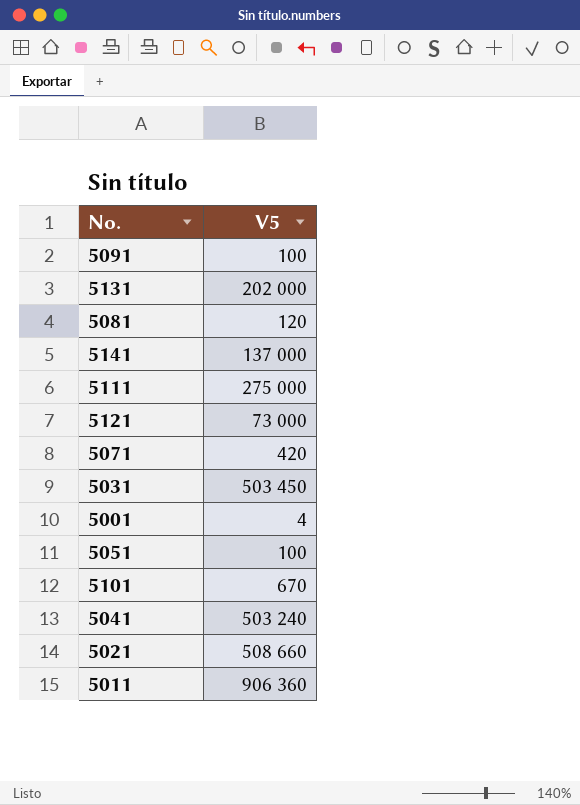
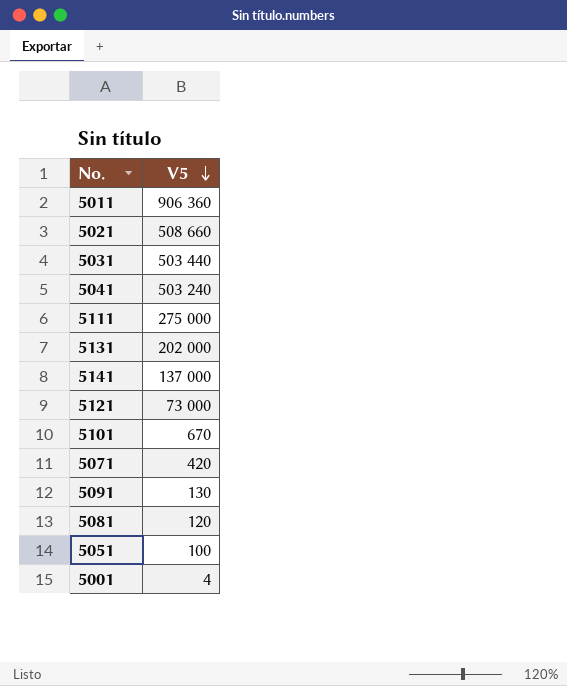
row order: none -> V5 descending
5031 | V5: 503 450 -> 503 440
5091 | V5: 100 -> 130

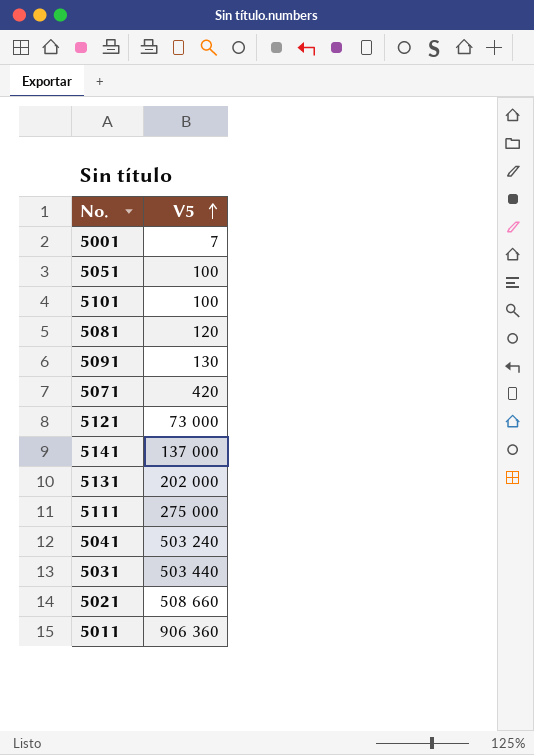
row order: V5 descending -> V5 ascending
5001 | V5: 4 -> 7
5101 | V5: 670 -> 100

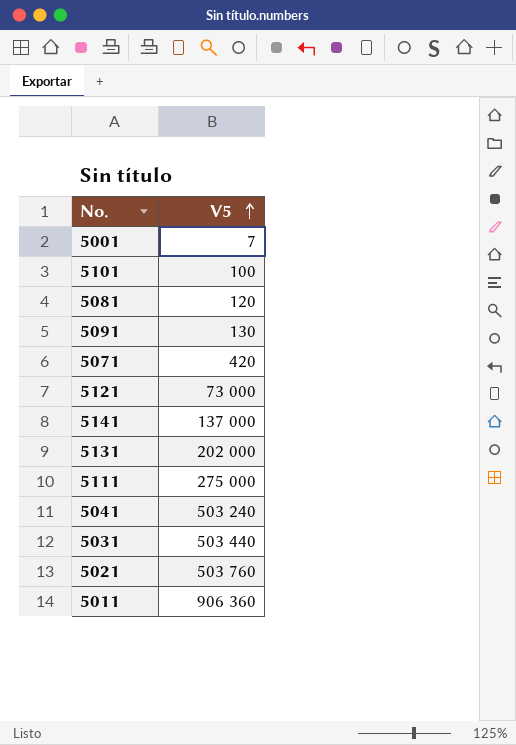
row 5051: 100 -> none
5021 | V5: 508 660 -> 503 760

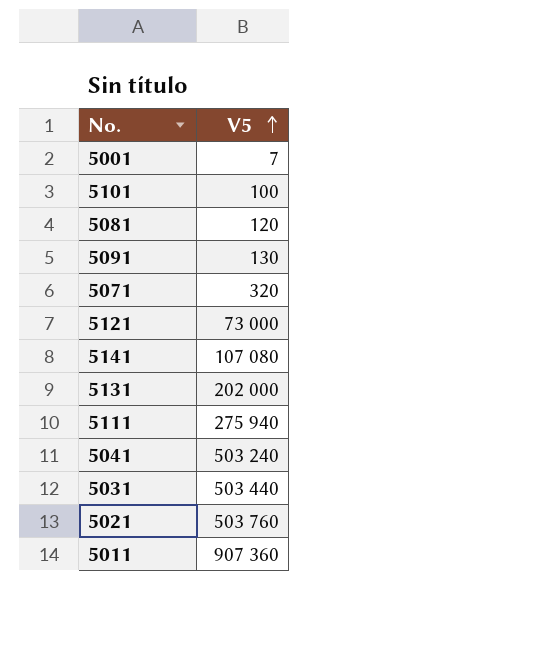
5071 | V5: 420 -> 320
5141 | V5: 137 000 -> 107 080
5111 | V5: 275 000 -> 275 940
5011 | V5: 906 360 -> 907 360

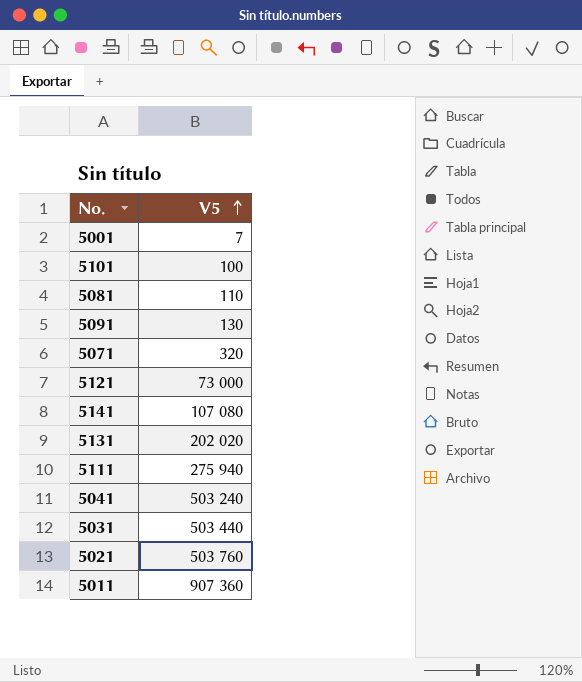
5081 | V5: 120 -> 110
5131 | V5: 202 000 -> 202 020

